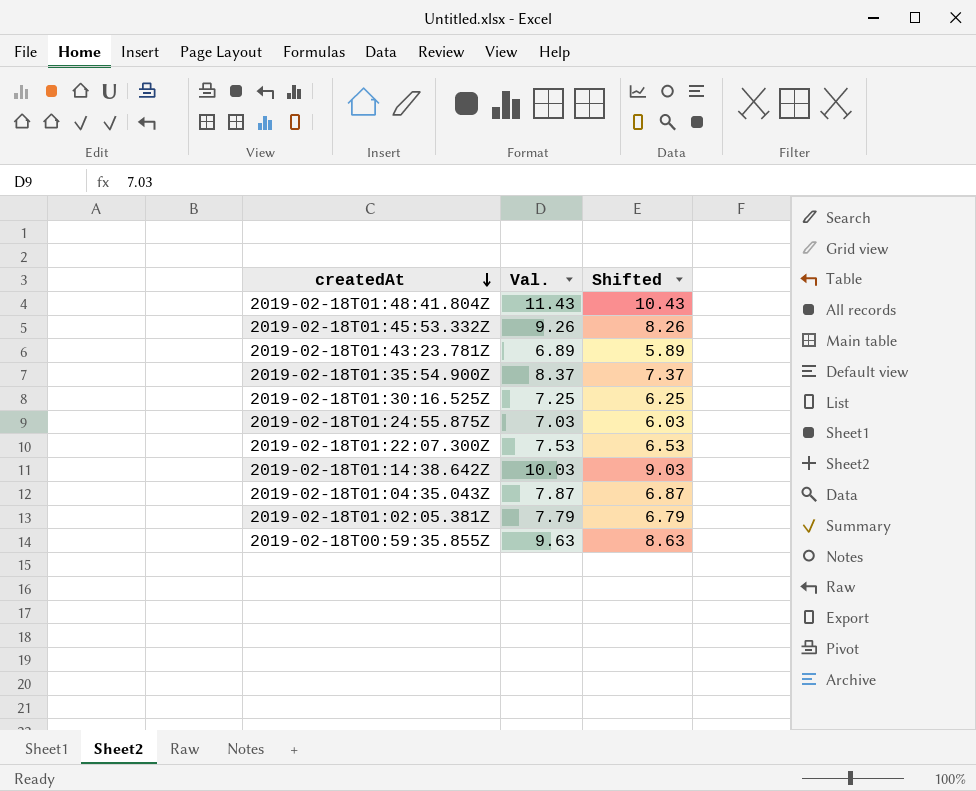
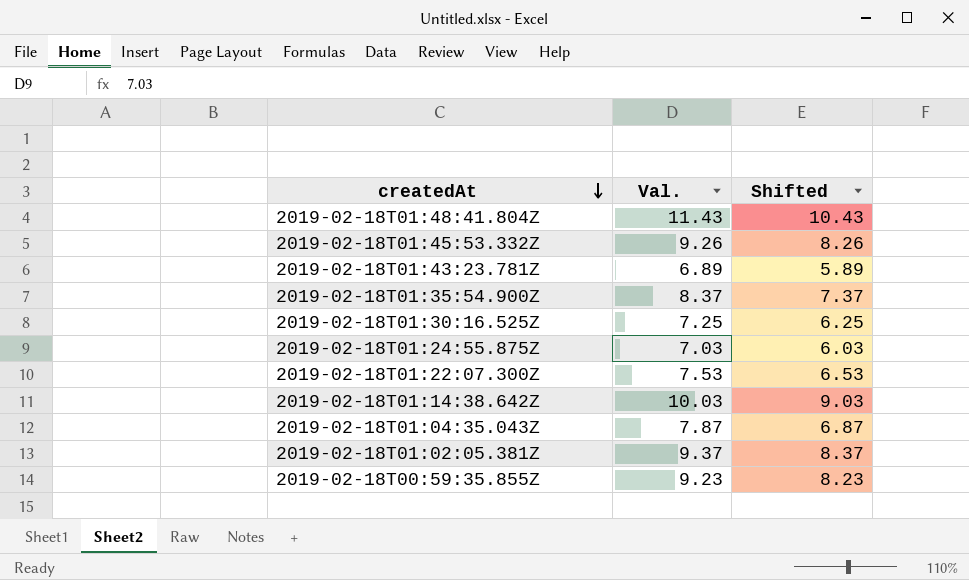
2019-02-18T01:02:05.381Z | Val.: 7.79 -> 9.37
2019-02-18T01:02:05.381Z | Shifted: 6.79 -> 8.37
2019-02-18T00:59:35.855Z | Val.: 9.63 -> 9.23
2019-02-18T00:59:35.855Z | Shifted: 8.63 -> 8.23

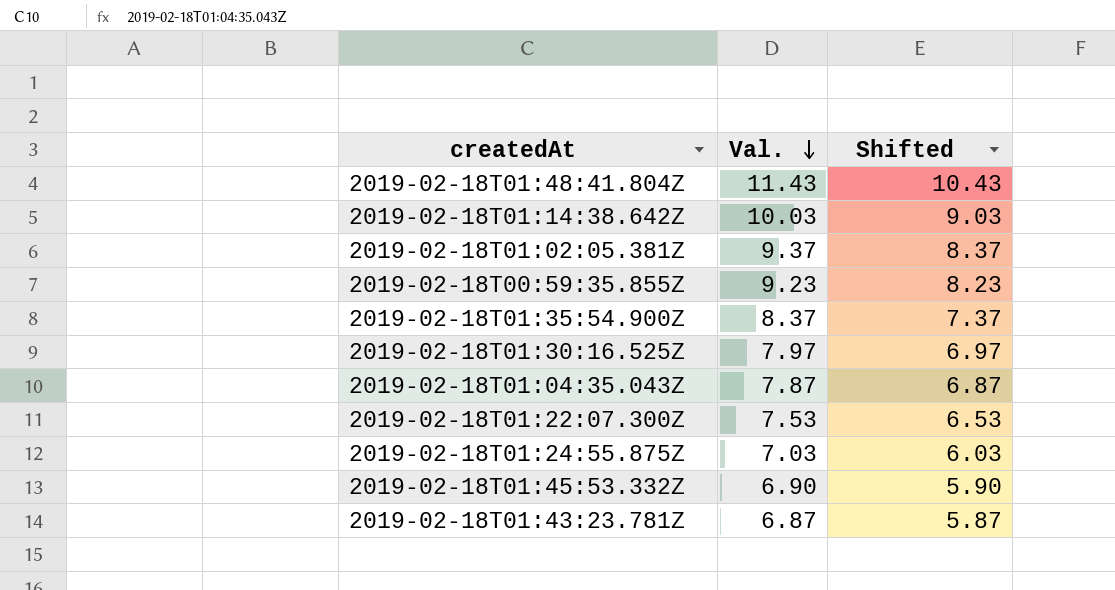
row order: createdAt descending -> Val. descending
2019-02-18T01:30:16.525Z | Val.: 7.25 -> 7.97
2019-02-18T01:30:16.525Z | Shifted: 6.25 -> 6.97
2019-02-18T01:45:53.332Z | Val.: 9.26 -> 6.90
2019-02-18T01:45:53.332Z | Shifted: 8.26 -> 5.90
2019-02-18T01:43:23.781Z | Val.: 6.89 -> 6.87
2019-02-18T01:43:23.781Z | Shifted: 5.89 -> 5.87

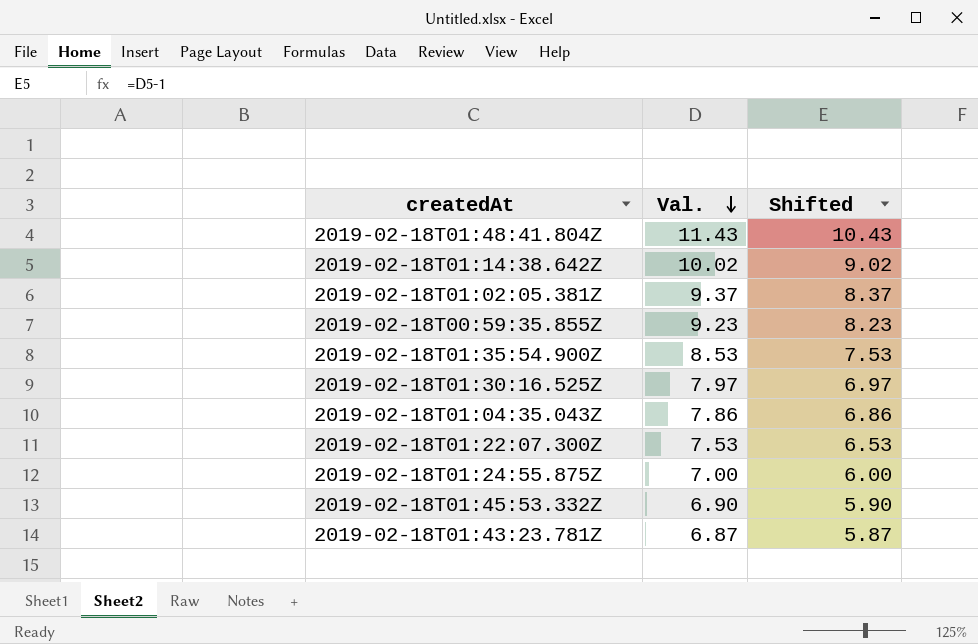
2019-02-18T01:14:38.642Z | Val.: 10.03 -> 10.02
2019-02-18T01:14:38.642Z | Shifted: 9.03 -> 9.02
2019-02-18T01:35:54.900Z | Val.: 8.37 -> 8.53
2019-02-18T01:35:54.900Z | Shifted: 7.37 -> 7.53
2019-02-18T01:04:35.043Z | Val.: 7.87 -> 7.86
2019-02-18T01:04:35.043Z | Shifted: 6.87 -> 6.86
2019-02-18T01:24:55.875Z | Val.: 7.03 -> 7.00
2019-02-18T01:24:55.875Z | Shifted: 6.03 -> 6.00

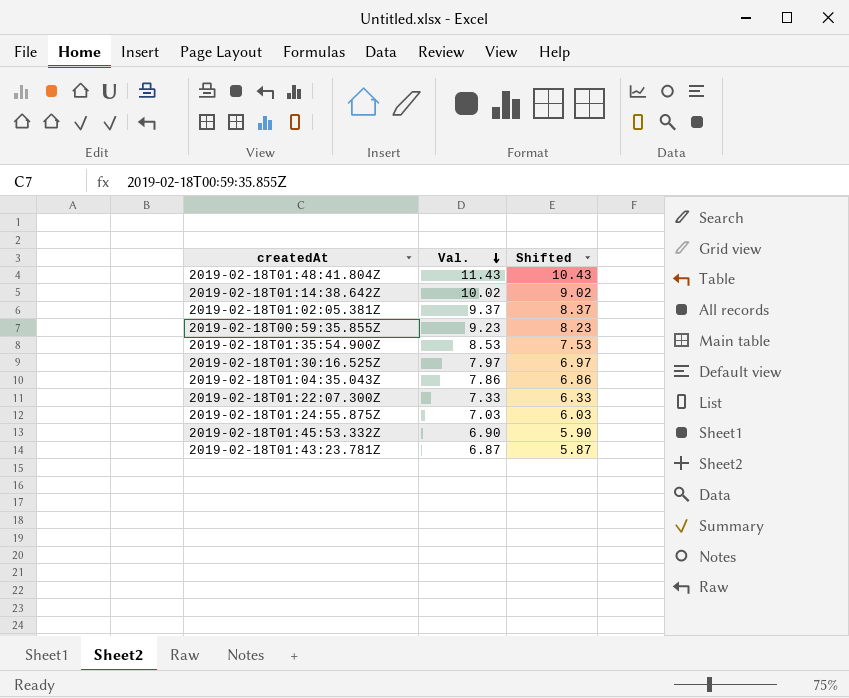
2019-02-18T01:22:07.300Z | Val.: 7.53 -> 7.33
2019-02-18T01:22:07.300Z | Shifted: 6.53 -> 6.33
2019-02-18T01:24:55.875Z | Val.: 7.00 -> 7.03
2019-02-18T01:24:55.875Z | Shifted: 6.00 -> 6.03

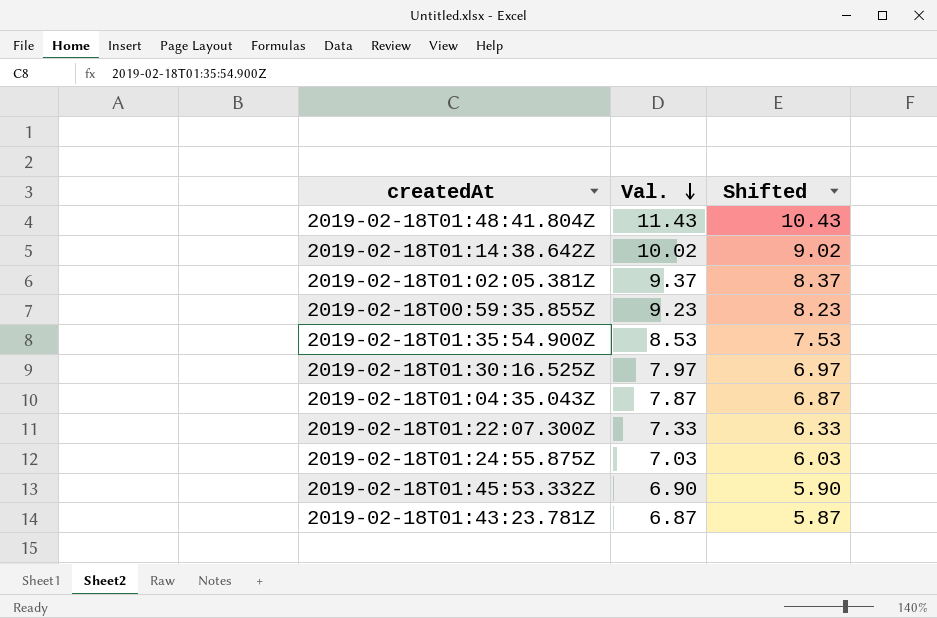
2019-02-18T01:04:35.043Z | Val.: 7.86 -> 7.87
2019-02-18T01:04:35.043Z | Shifted: 6.86 -> 6.87

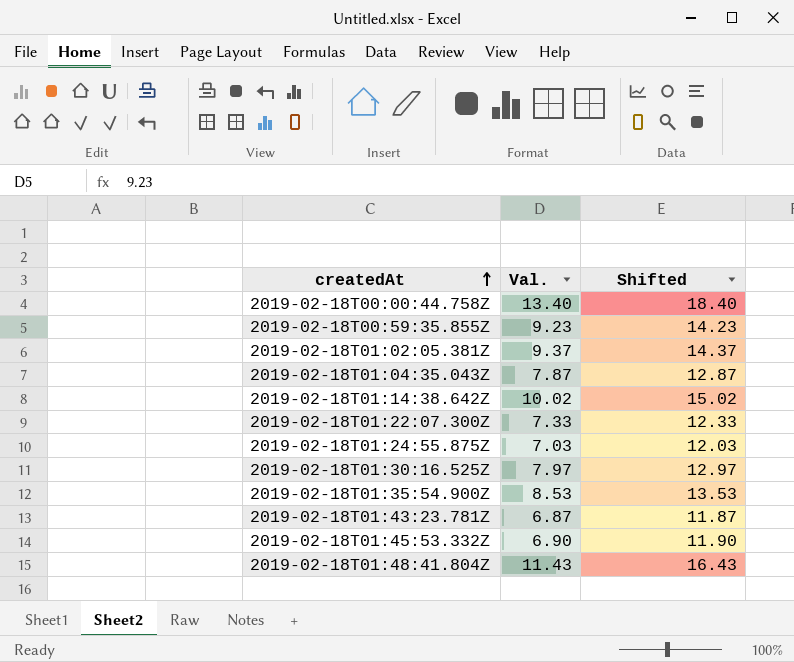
row order: Val. descending -> createdAt ascending
column Shifted | formula: [Val.] - 1 -> [Val.] + 5
row 2019-02-18T00:00:44.758Z: none -> 13.40 | 18.40

